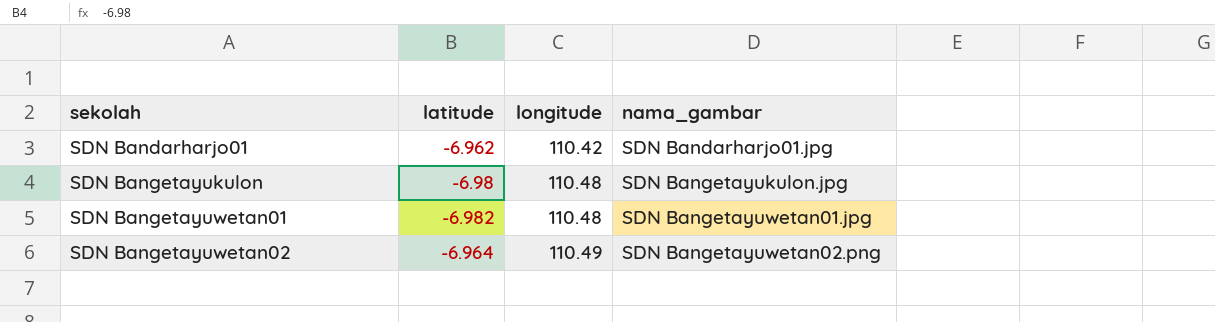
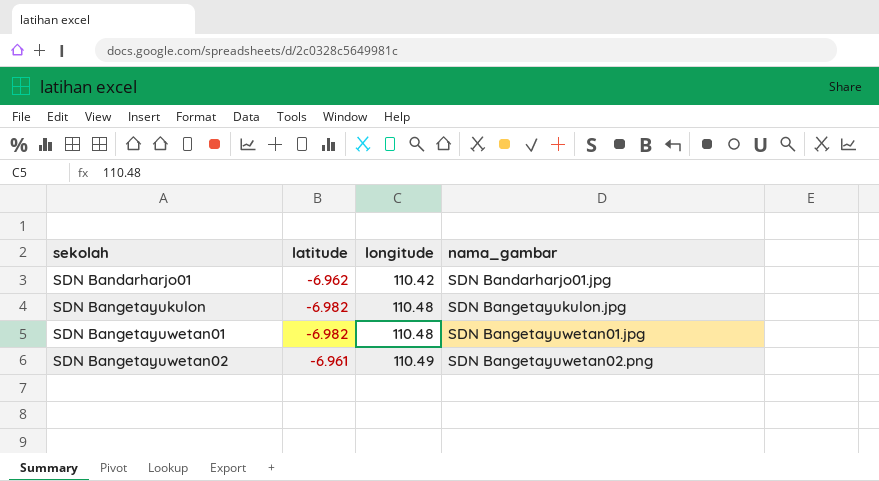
SDN Bangetayukulon | latitude: -6.98 -> -6.982
SDN Bangetayuwetan02 | latitude: -6.964 -> -6.961

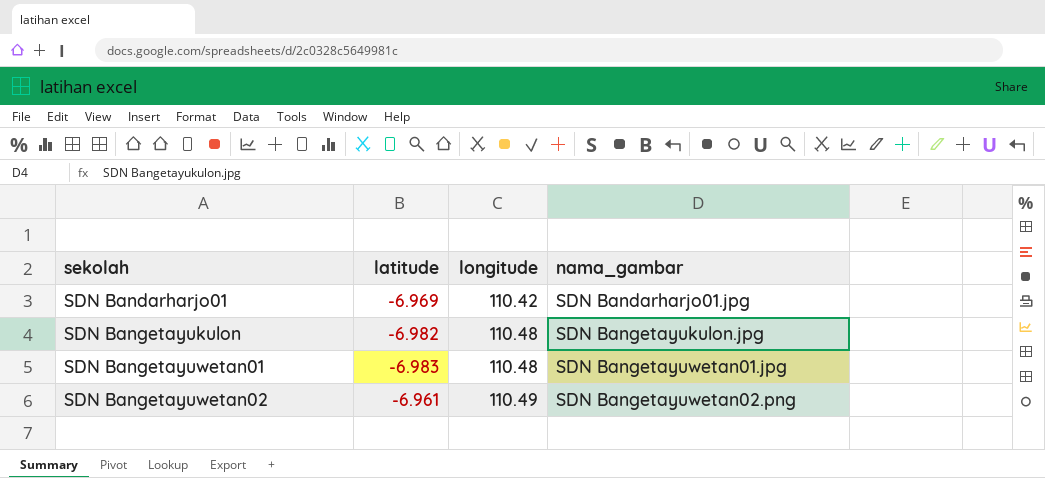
SDN Bandarharjo01 | latitude: -6.962 -> -6.969
SDN Bangetayuwetan01 | latitude: -6.982 -> -6.983

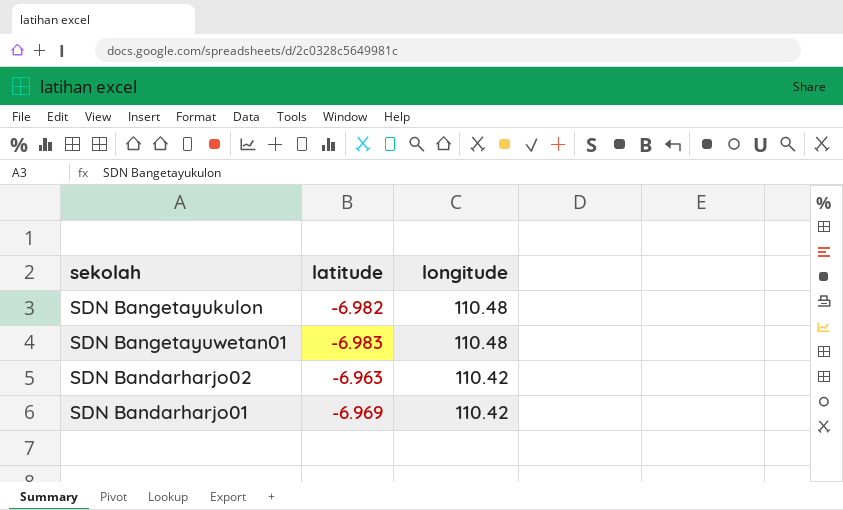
row order: sekolah ascending -> longitude descending
column nama_gambar | position: 4 -> none
row SDN Bangetayuwetan02: -6.961 | 110.49 | SDN Bangetayuwetan02.png -> none
row SDN Bandarharjo02: none -> -6.963 | 110.42

